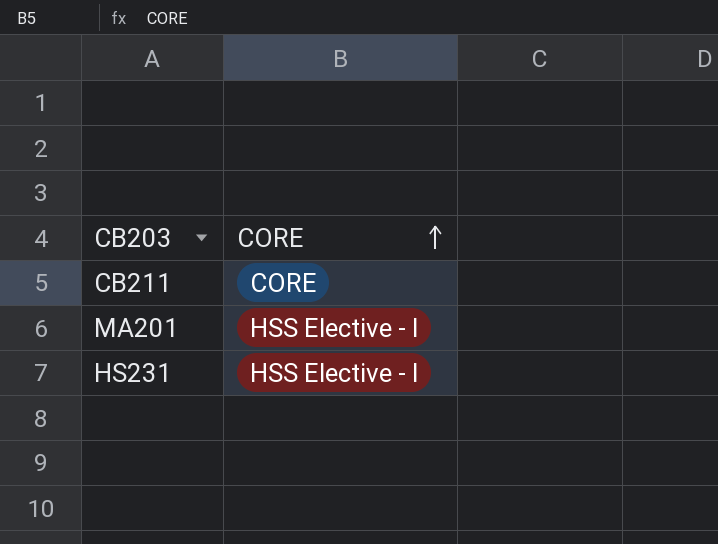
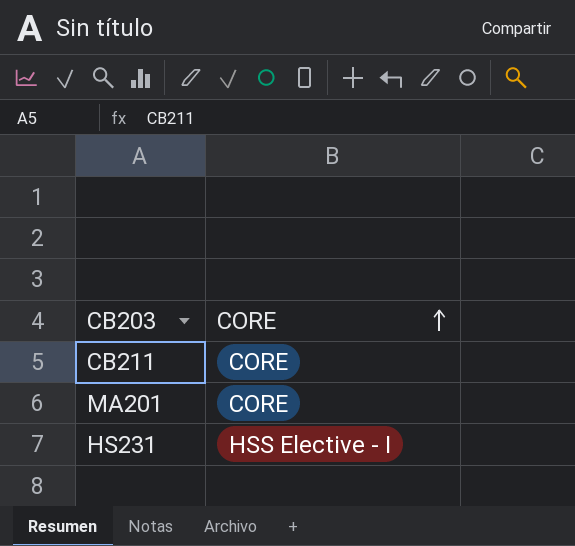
MA201 | CORE: HSS Elective - I -> CORE

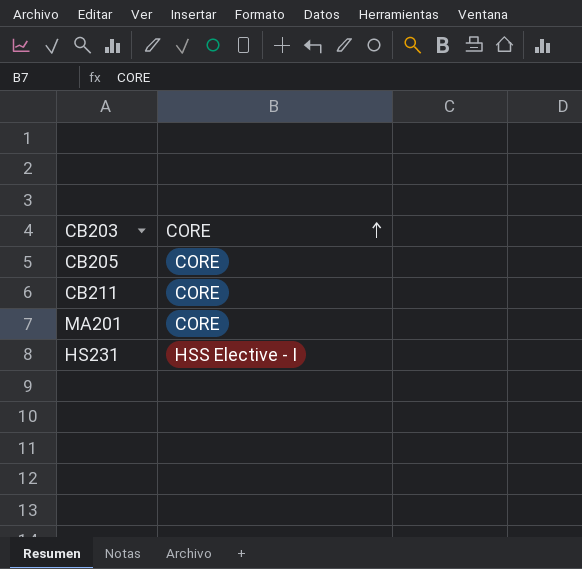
row CB205: none -> CORE

